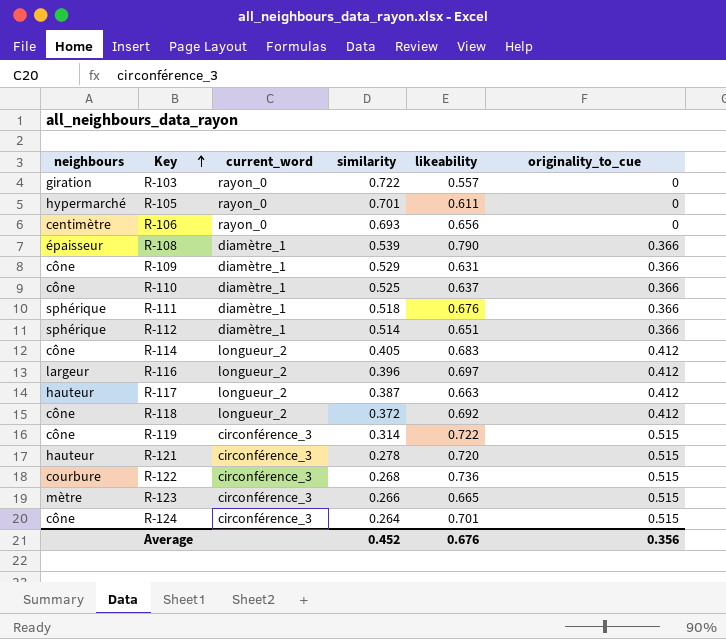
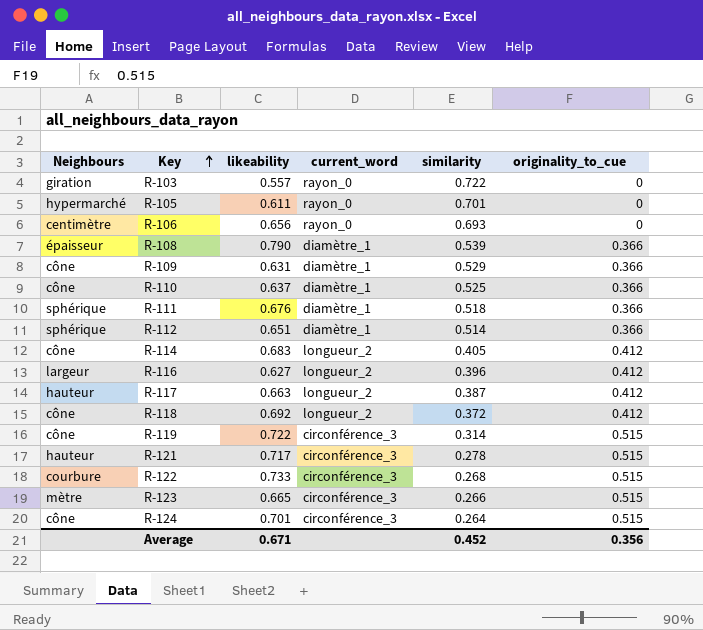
column name: neighbours -> Neighbours
column likeability | position: 5 -> 3
R-116 | likeability: 0.697 -> 0.627
R-121 | likeability: 0.720 -> 0.717
R-122 | likeability: 0.736 -> 0.733
Average | likeability: 0.676 -> 0.671

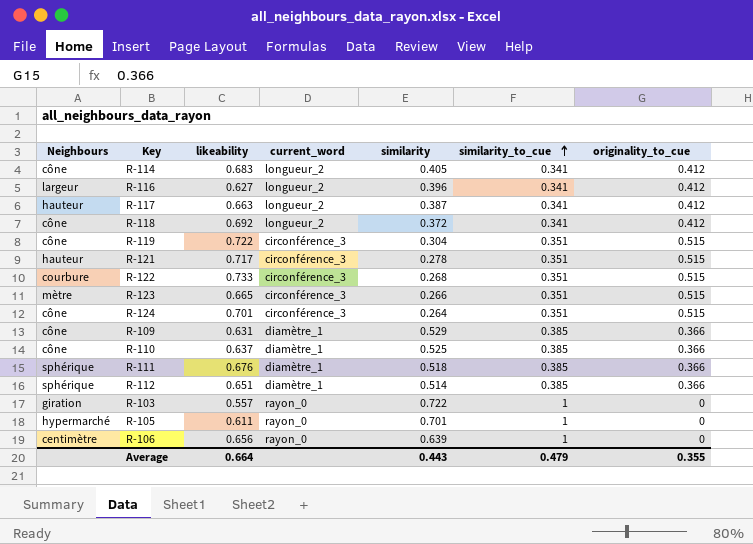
row order: Key ascending -> similarity_to_cue ascending
column similarity_to_cue | position: none -> 6
row R-108: épaisseur | 0.790 | diamètre_1 | 0.539 | 0.366 -> none
R-119 | similarity: 0.314 -> 0.304
R-106 | similarity: 0.693 -> 0.639
Average | likeability: 0.671 -> 0.664
Average | similarity: 0.452 -> 0.443
Average | originality_to_cue: 0.356 -> 0.355

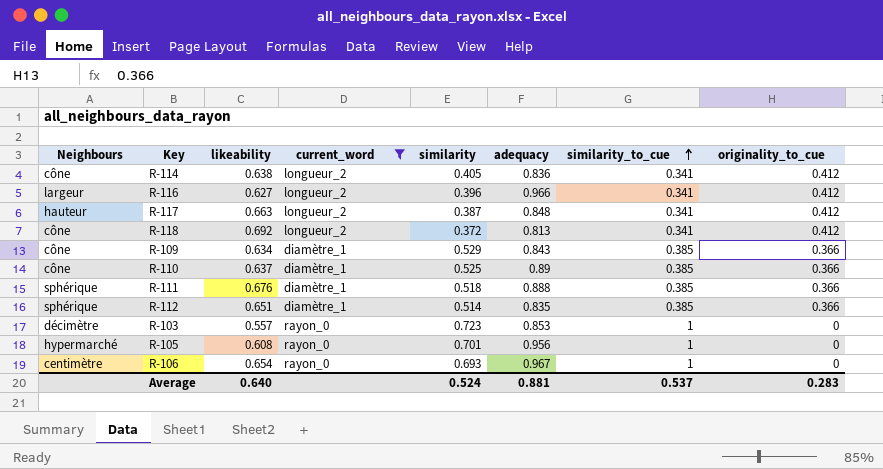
filter: none -> current_word != circonférence_3
column adequacy | position: none -> 6
R-114 | likeability: 0.683 -> 0.638
R-109 | likeability: 0.631 -> 0.634
R-103 | Neighbours: giration -> décimètre
R-103 | similarity: 0.722 -> 0.723
R-105 | likeability: 0.611 -> 0.608
R-106 | likeability: 0.656 -> 0.654
R-106 | similarity: 0.639 -> 0.693
Average | likeability: 0.664 -> 0.640
Average | similarity: 0.443 -> 0.524
Average | similarity_to_cue: 0.479 -> 0.537
Average | originality_to_cue: 0.355 -> 0.283

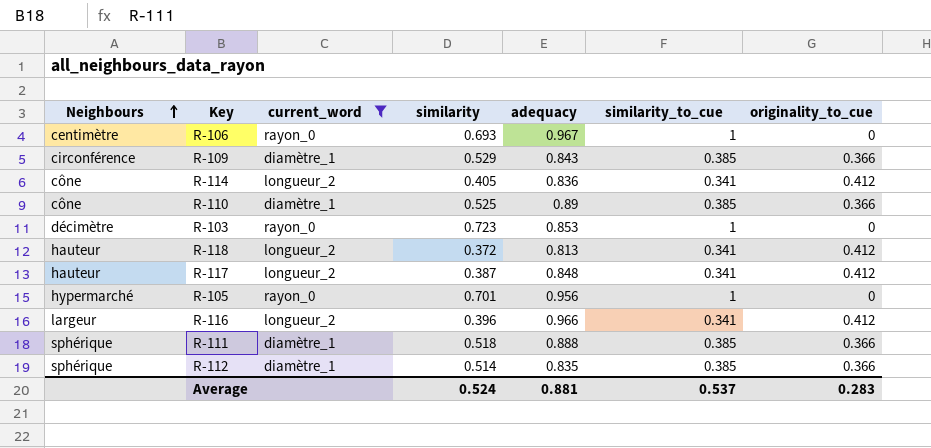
row order: similarity_to_cue ascending -> Neighbours ascending
column likeability | position: 3 -> none
R-109 | Neighbours: cône -> circonférence
R-118 | Neighbours: cône -> hauteur

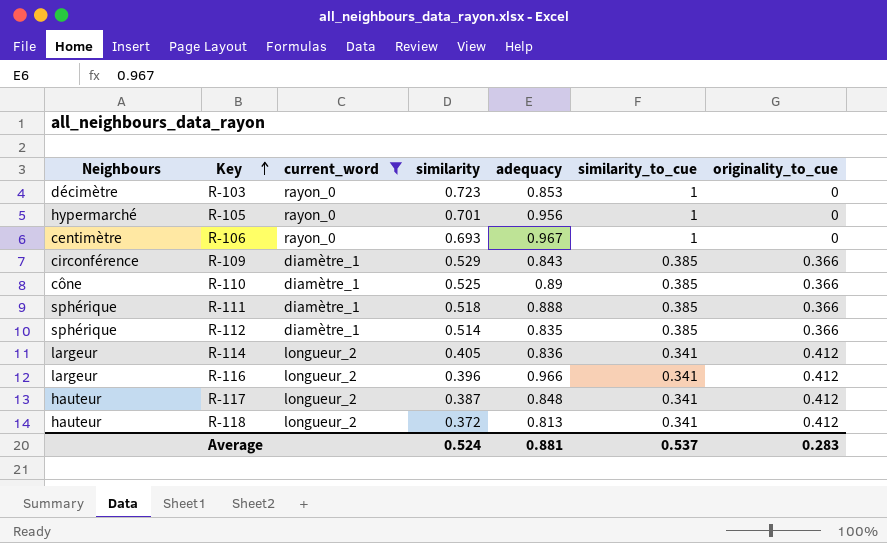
row order: Neighbours ascending -> Key ascending
R-114 | Neighbours: cône -> largeur

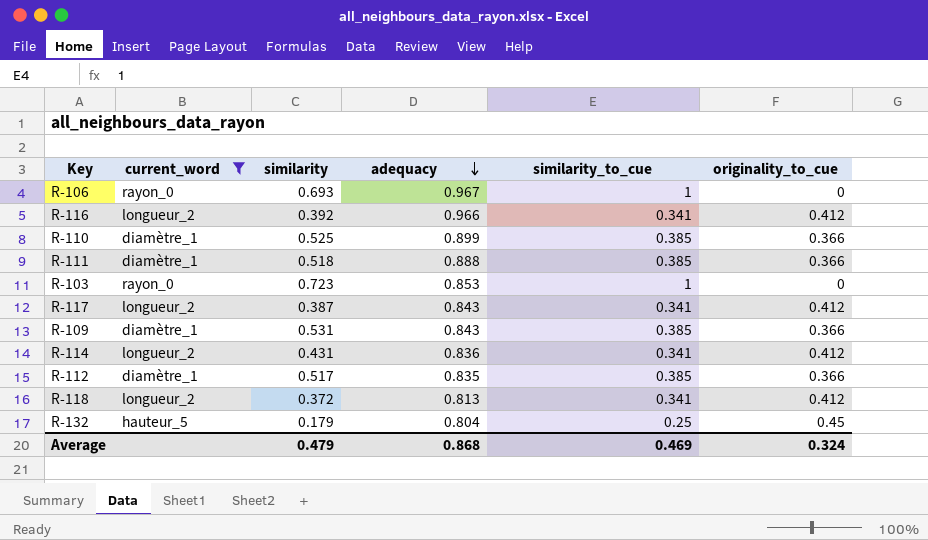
row order: Key ascending -> adequacy descending
column Neighbours | position: 1 -> none
row R-105: hypermarché | rayon_0 | 0.701 | 0.956 | 1 | 0 -> none
R-116 | similarity: 0.396 -> 0.392
R-110 | adequacy: 0.89 -> 0.899
R-117 | adequacy: 0.848 -> 0.843
R-109 | similarity: 0.529 -> 0.531
R-114 | similarity: 0.405 -> 0.431
R-112 | similarity: 0.514 -> 0.517
row R-132: none -> hauteur_5 | 0.179 | 0.804 | 0.25 | 0.45
Average | similarity: 0.524 -> 0.479
Average | adequacy: 0.881 -> 0.868
Average | similarity_to_cue: 0.537 -> 0.469
Average | originality_to_cue: 0.283 -> 0.324

